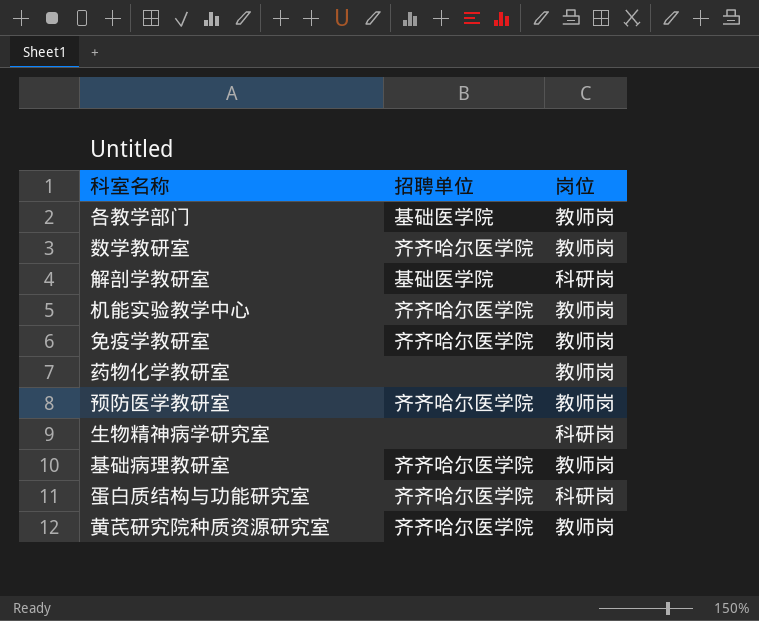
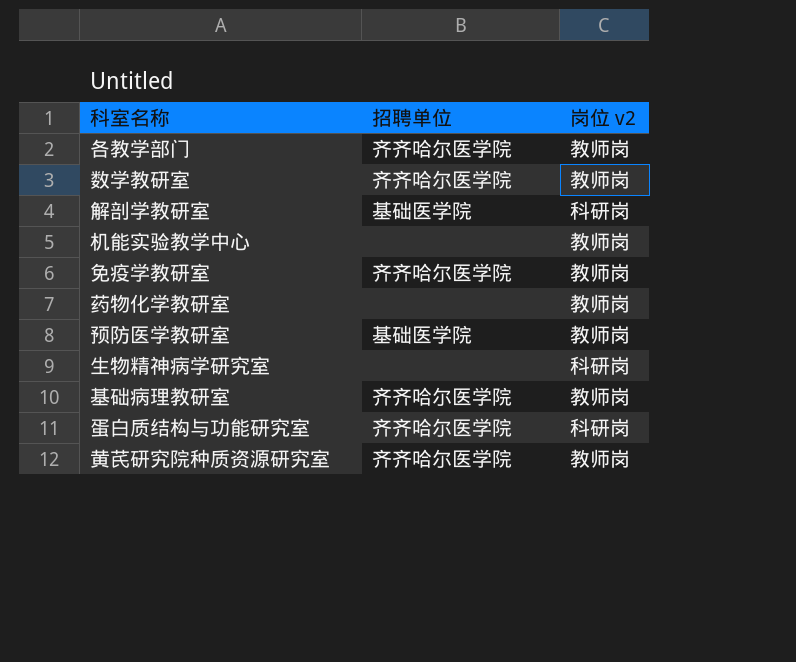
column name: 岗位 -> 岗位 v2
各教学部门 | 招聘单位: 基础医学院 -> 齐齐哈尔医学院
机能实验教学中心 | 招聘单位: 齐齐哈尔医学院 -> none
预防医学教研室 | 招聘单位: 齐齐哈尔医学院 -> 基础医学院

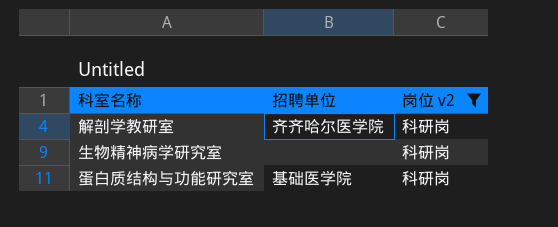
filter: none -> 岗位 v2 = 科研岗
解剖学教研室 | 招聘单位: 基础医学院 -> 齐齐哈尔医学院
蛋白质结构与功能研究室 | 招聘单位: 齐齐哈尔医学院 -> 基础医学院

